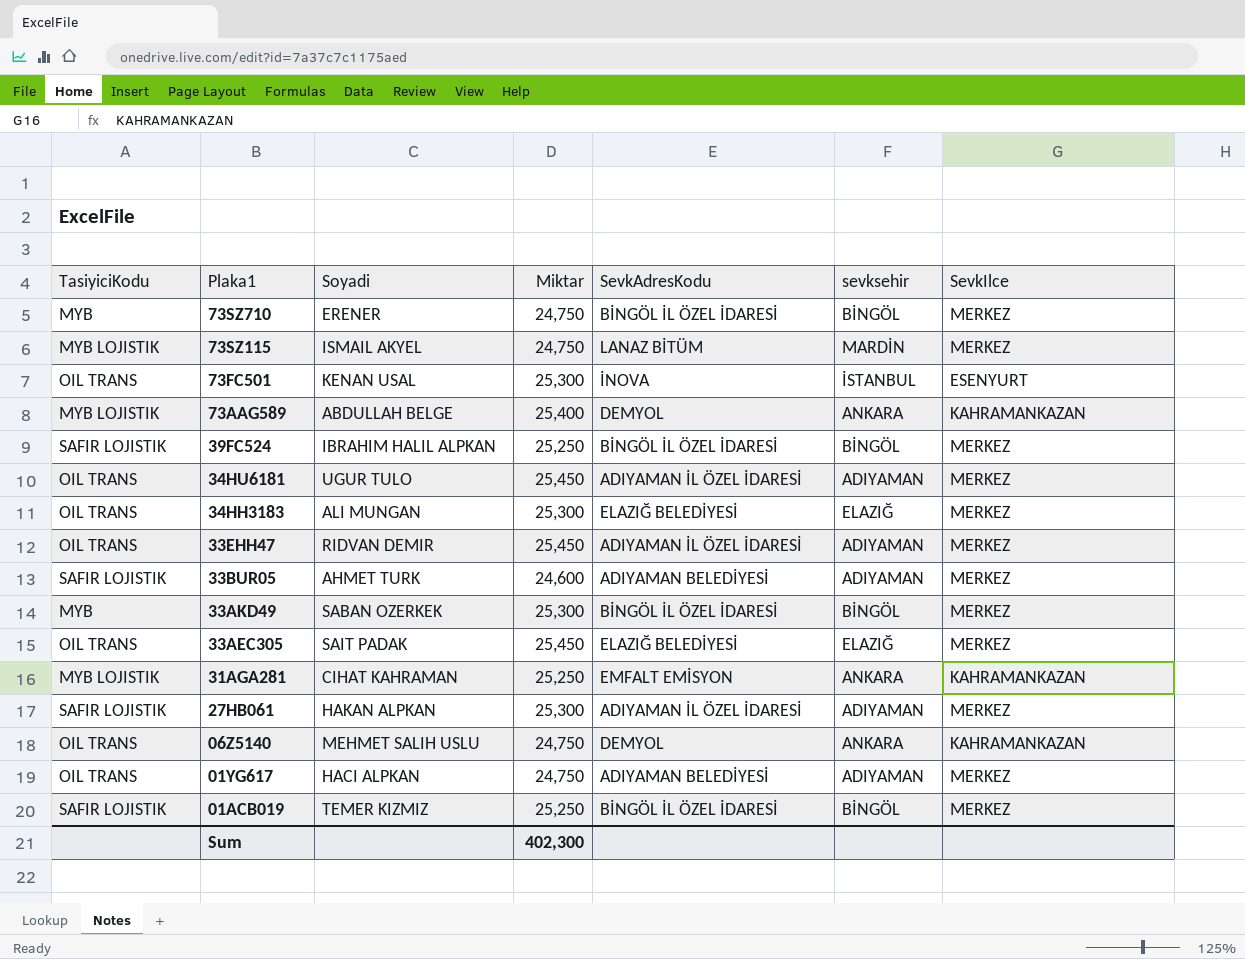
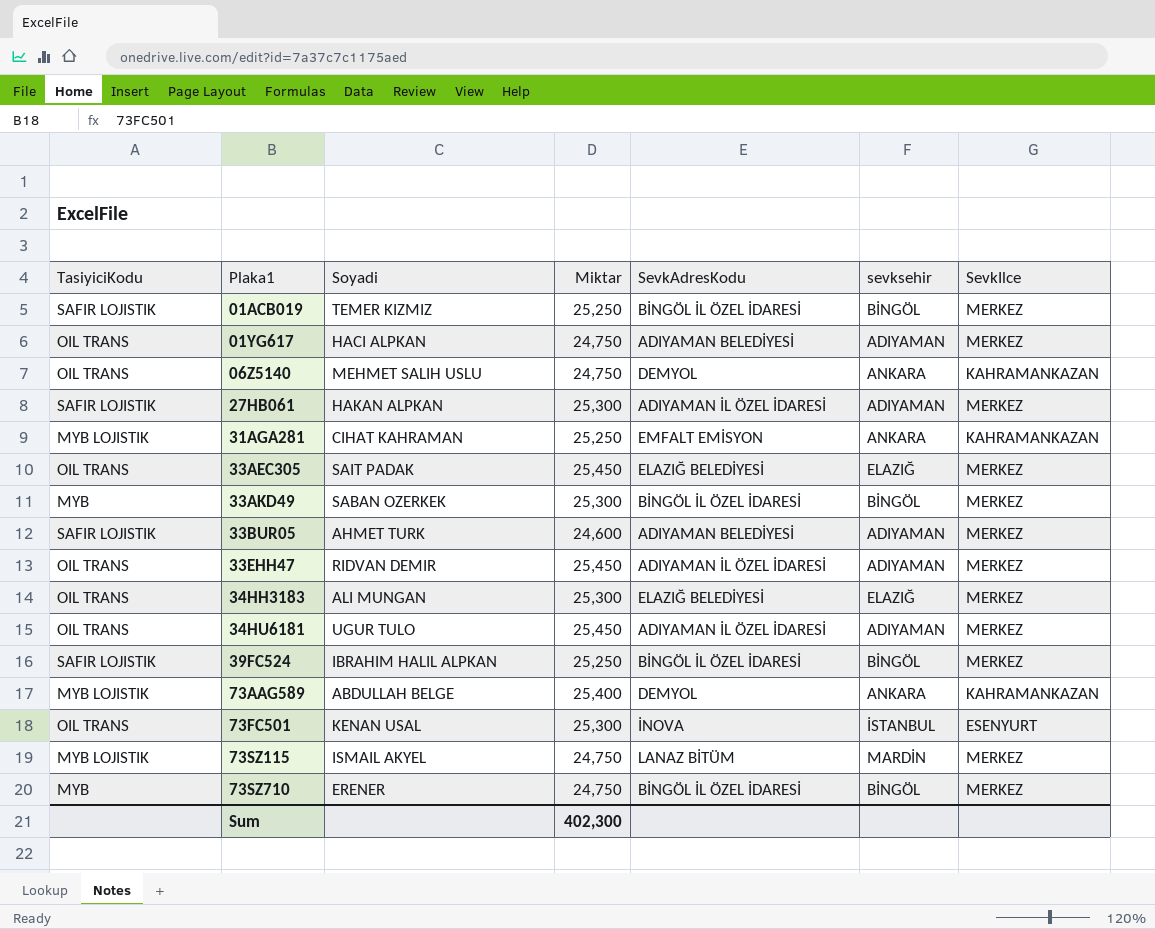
row order: Plaka1 descending -> Plaka1 ascending

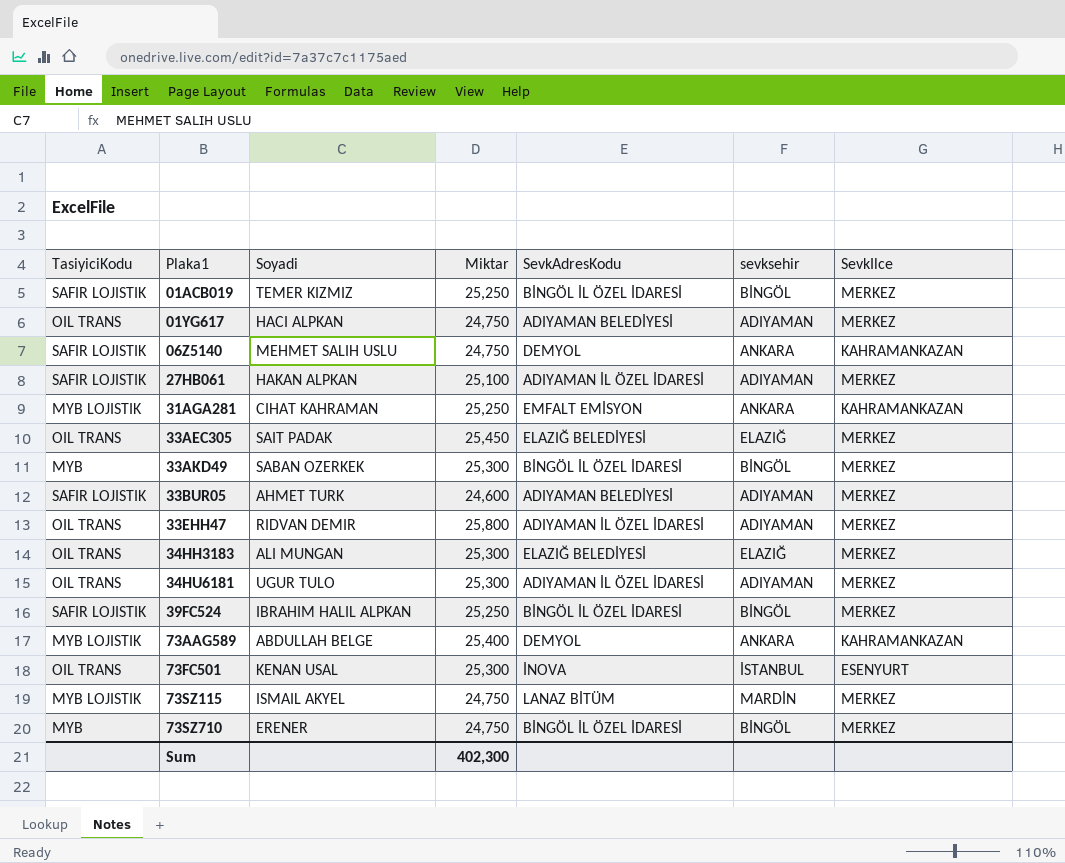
06Z5140 | TasiyiciKodu: OIL TRANS -> SAFIR LOJISTIK
27HB061 | Miktar: 25,300 -> 25,100
33EHH47 | Miktar: 25,450 -> 25,800
34HU6181 | Miktar: 25,450 -> 25,300

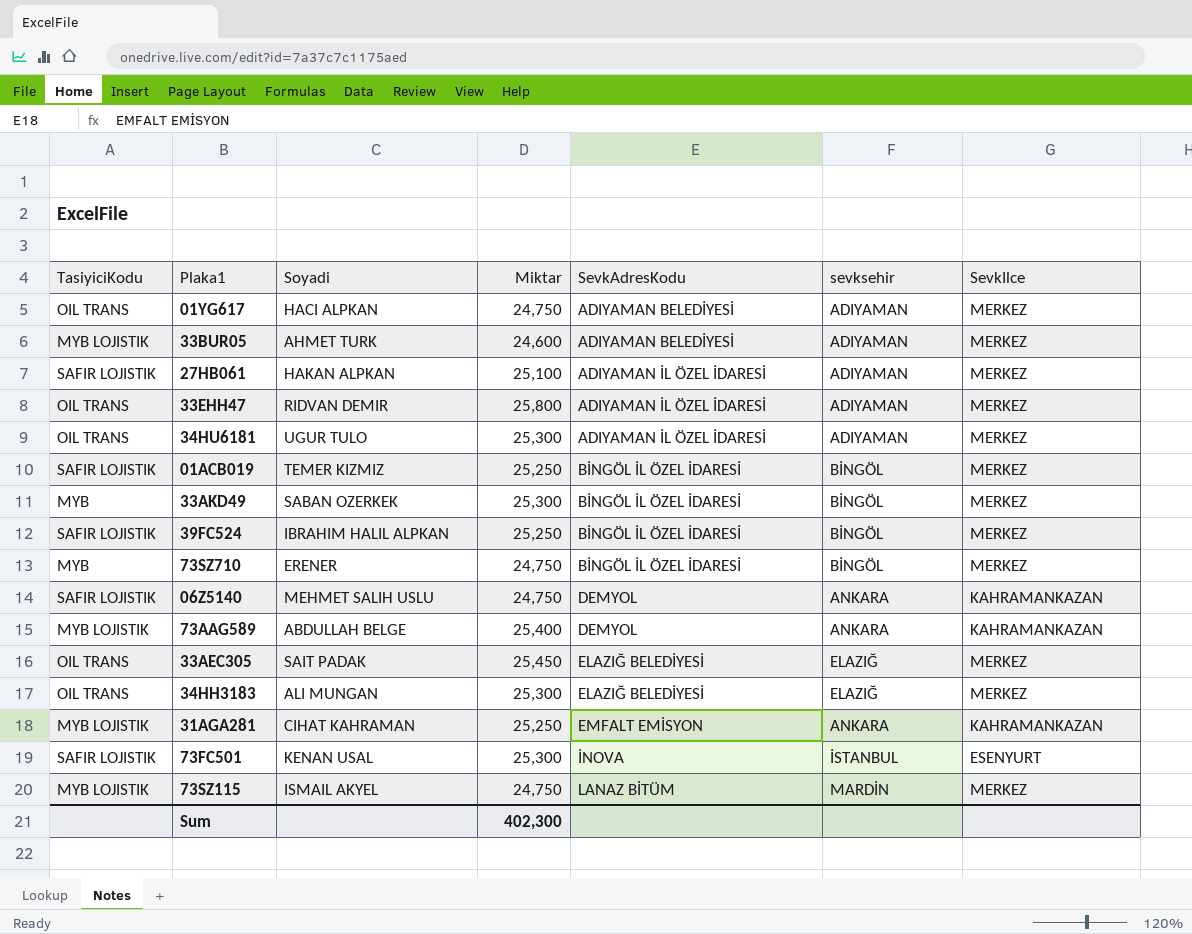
row order: Plaka1 ascending -> SevkAdresKodu ascending
33BUR05 | TasiyiciKodu: SAFIR LOJISTIK -> MYB LOJISTIK
73FC501 | TasiyiciKodu: OIL TRANS -> SAFIR LOJISTIK

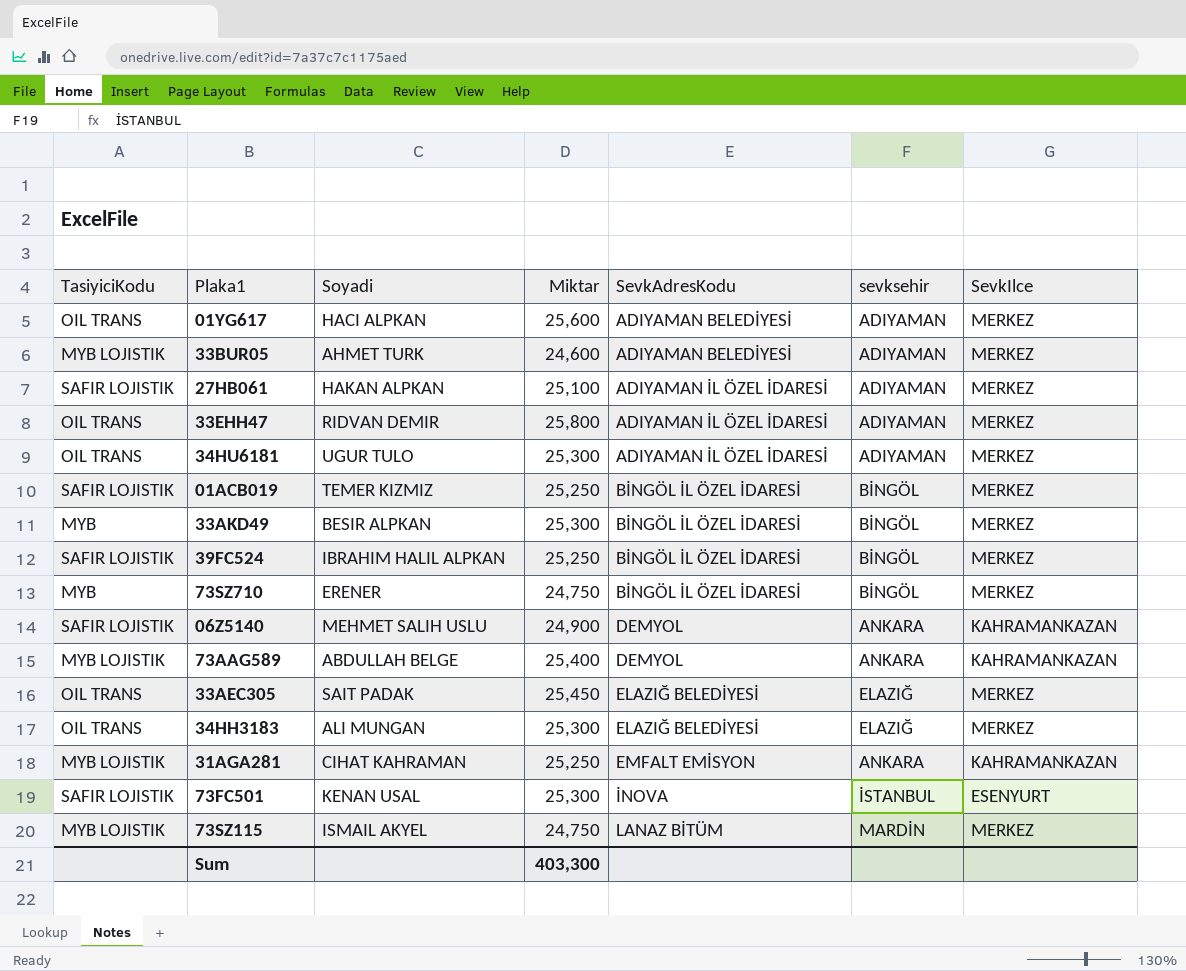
01YG617 | Miktar: 24,750 -> 25,600
33AKD49 | Soyadi: SABAN OZERKEK -> BESIR ALPKAN
06Z5140 | Miktar: 24,750 -> 24,900
Sum | Miktar: 402,300 -> 403,300

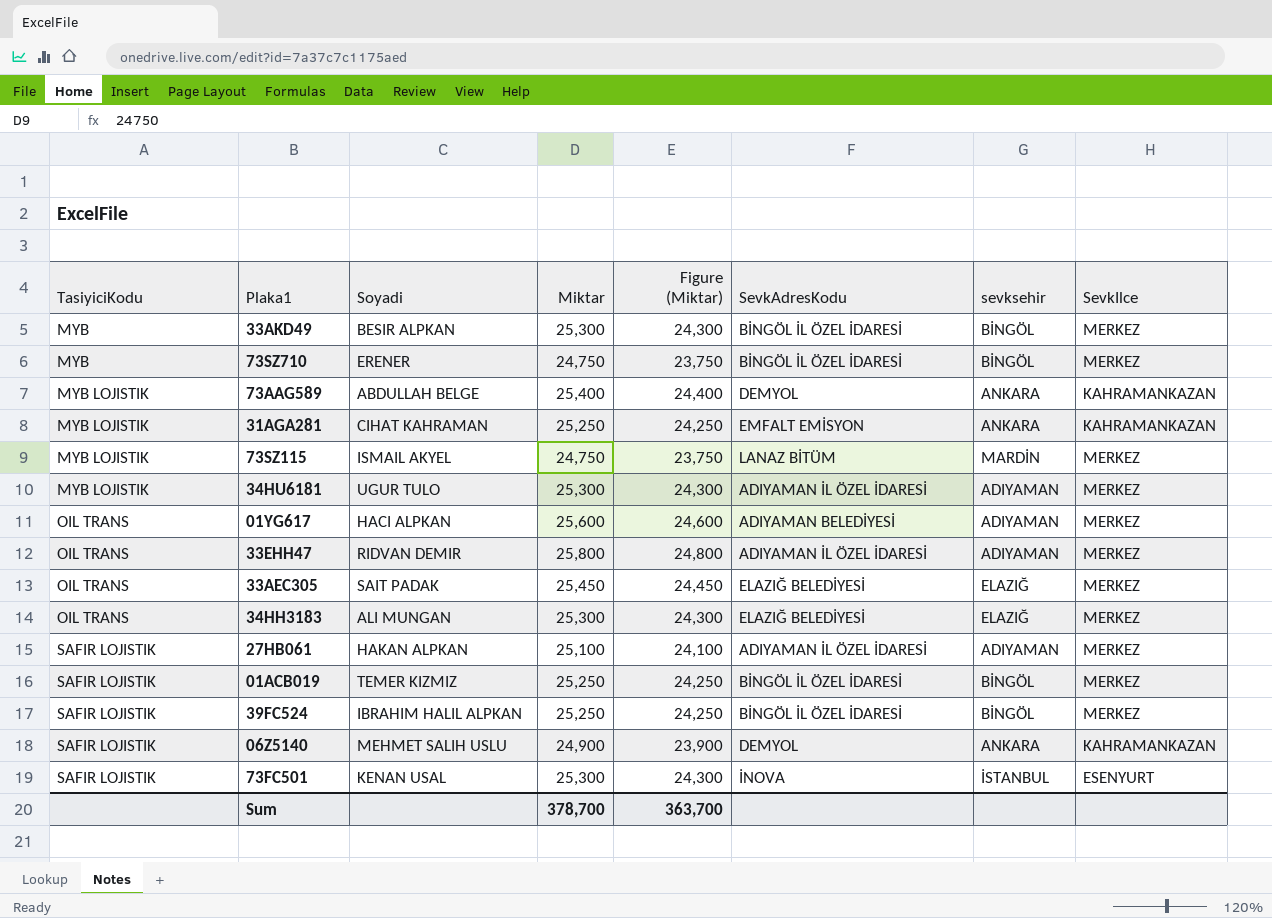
row order: SevkAdresKodu ascending -> TasiyiciKodu ascending
column Figure (Miktar) | formula: none -> [Miktar] - 1000
row 33BUR05: MYB LOJISTIK | AHMET TURK | 24,600 | ADIYAMAN BELEDİYESİ | ADIYAMAN | MERKEZ -> none
34HU6181 | TasiyiciKodu: OIL TRANS -> MYB LOJISTIK
Sum | Miktar: 403,300 -> 378,700

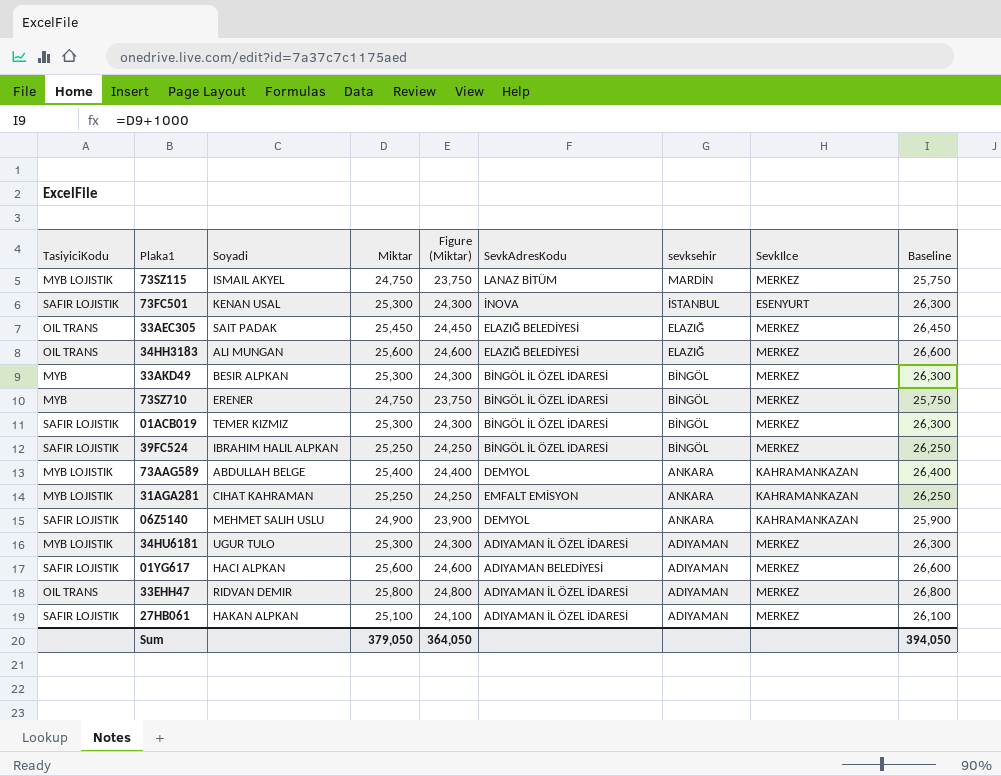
row order: TasiyiciKodu ascending -> sevksehir descending
column Baseline | formula: none -> [Miktar] + 1000
34HH3183 | Miktar: 25,300 -> 25,600
34HH3183 | Figure (Miktar): 24,300 -> 24,600
01ACB019 | Miktar: 25,250 -> 25,300
01ACB019 | Figure (Miktar): 24,250 -> 24,300
01YG617 | TasiyiciKodu: OIL TRANS -> SAFIR LOJISTIK
Sum | Miktar: 378,700 -> 379,050
Sum | Figure (Miktar): 363,700 -> 364,050

